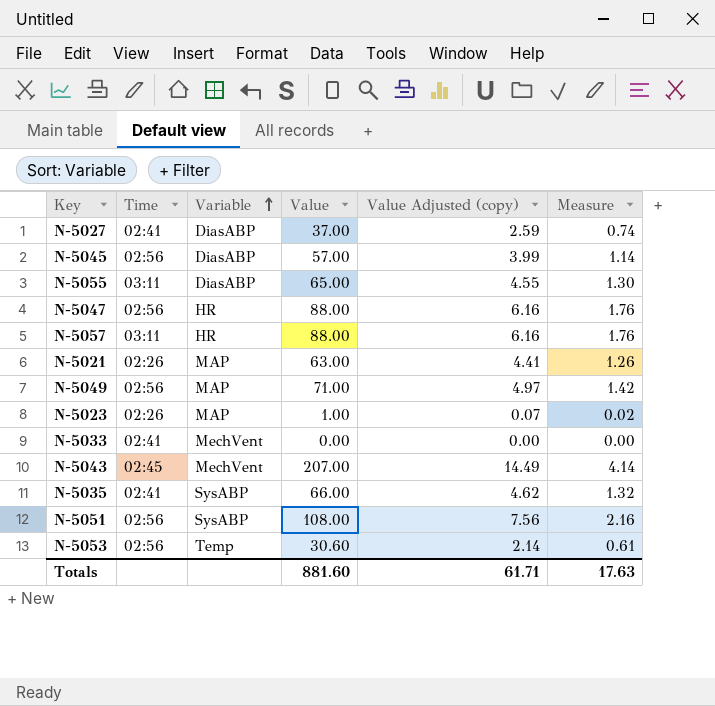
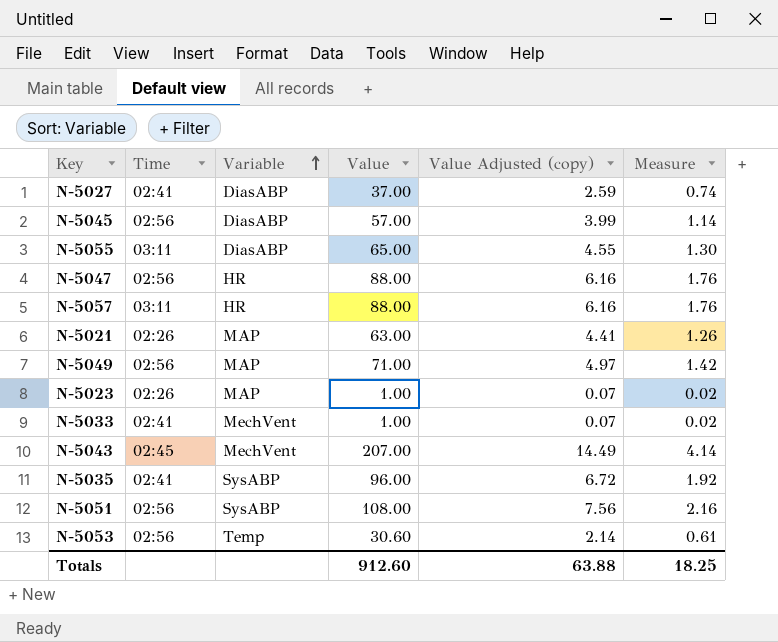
N-5033 | Value: 0.00 -> 1.00
N-5033 | Value Adjusted (copy): 0.00 -> 0.07
N-5033 | Measure: 0.00 -> 0.02
N-5035 | Value: 66.00 -> 96.00
N-5035 | Value Adjusted (copy): 4.62 -> 6.72
N-5035 | Measure: 1.32 -> 1.92
Totals | Value: 881.60 -> 912.60
Totals | Value Adjusted (copy): 61.71 -> 63.88
Totals | Measure: 17.63 -> 18.25

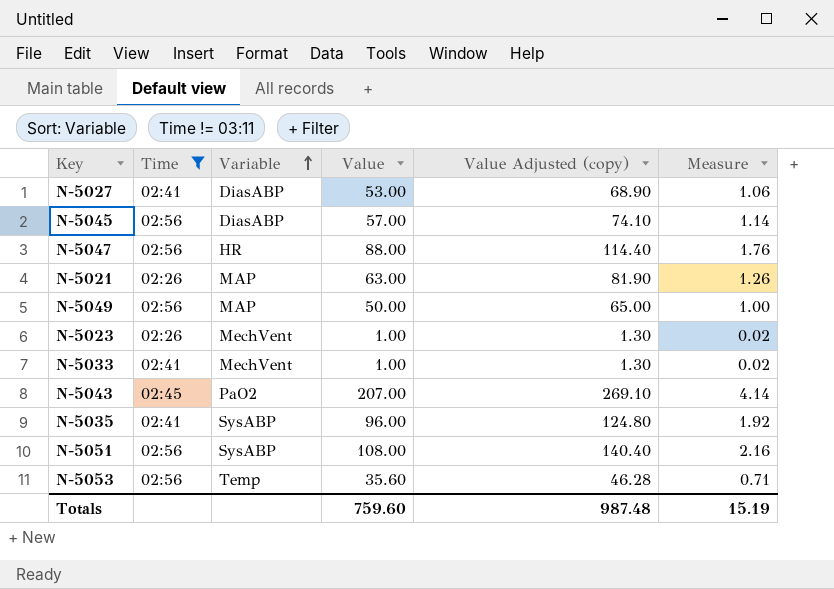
filter: none -> Time != 03:11
column Value Adjusted (copy) | formula: [Value] * 0.07 -> [Value] * 1.3
N-5027 | Value: 37.00 -> 53.00
N-5027 | Measure: 0.74 -> 1.06
N-5049 | Value: 71.00 -> 50.00
N-5049 | Measure: 1.42 -> 1.00
N-5023 | Variable: MAP -> MechVent
N-5043 | Variable: MechVent -> PaO2
N-5053 | Value: 30.60 -> 35.60
N-5053 | Measure: 0.61 -> 0.71
Totals | Value: 912.60 -> 759.60
Totals | Value Adjusted (copy): 63.88 -> 987.48
Totals | Measure: 18.25 -> 15.19

